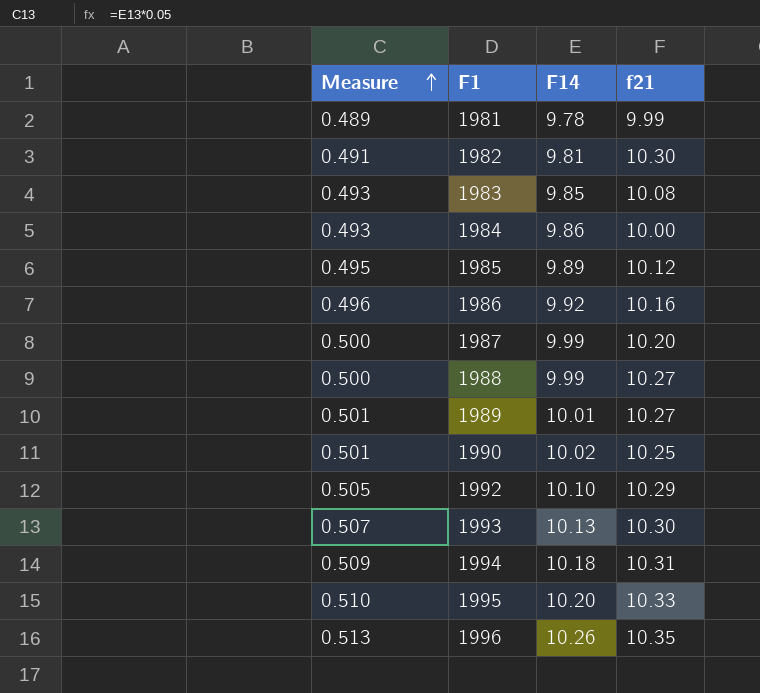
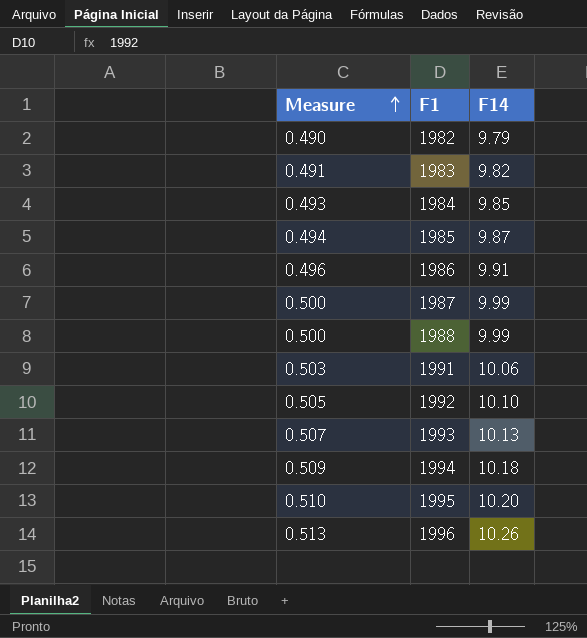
column f21 | position: 4 -> none
row 1981: 0.489 | 9.78 | 9.99 -> none
row 1989: 0.501 | 10.01 | 10.27 -> none
row 1990: 0.501 | 10.02 | 10.25 -> none
1982 | Measure: 0.491 -> 0.490
1982 | F14: 9.81 -> 9.79
1983 | Measure: 0.493 -> 0.491
1983 | F14: 9.85 -> 9.82
1984 | F14: 9.86 -> 9.85
1985 | Measure: 0.495 -> 0.494
1985 | F14: 9.89 -> 9.87
1986 | F14: 9.92 -> 9.91
row 1991: none -> 0.503 | 10.06

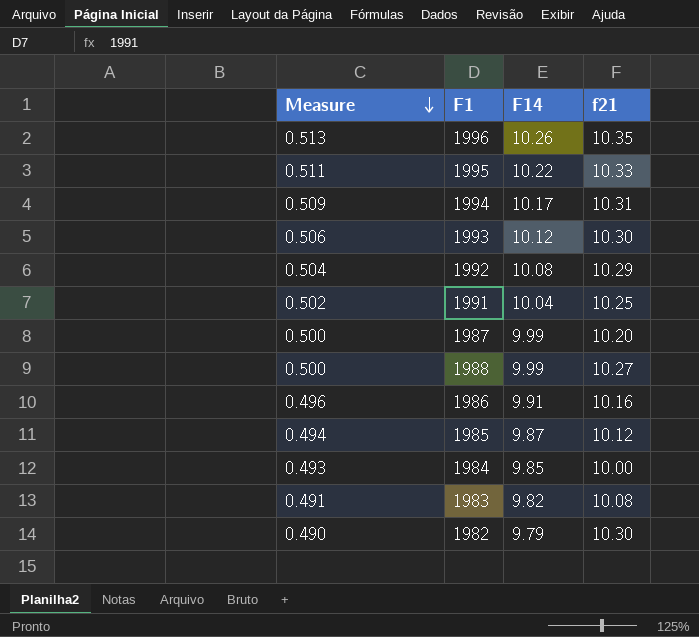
row order: Measure ascending -> Measure descending
column f21 | position: none -> 4
1995 | Measure: 0.510 -> 0.511
1995 | F14: 10.20 -> 10.22
1994 | F14: 10.18 -> 10.17
1993 | Measure: 0.507 -> 0.506
1993 | F14: 10.13 -> 10.12
1992 | Measure: 0.505 -> 0.504
1992 | F14: 10.10 -> 10.08
1991 | Measure: 0.503 -> 0.502
1991 | F14: 10.06 -> 10.04

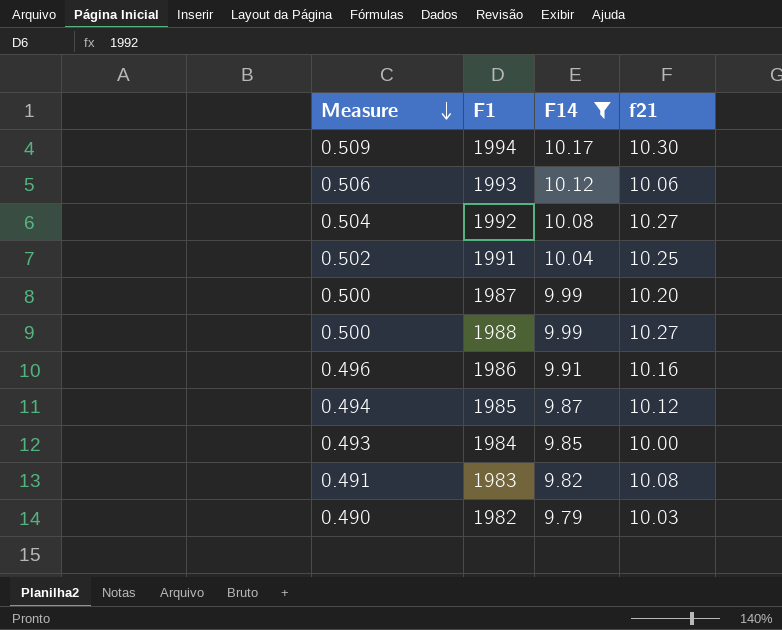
filter: none -> F14 <= 10.17
1994 | f21: 10.31 -> 10.30
1993 | f21: 10.30 -> 10.06
1992 | f21: 10.29 -> 10.27
1982 | f21: 10.30 -> 10.03

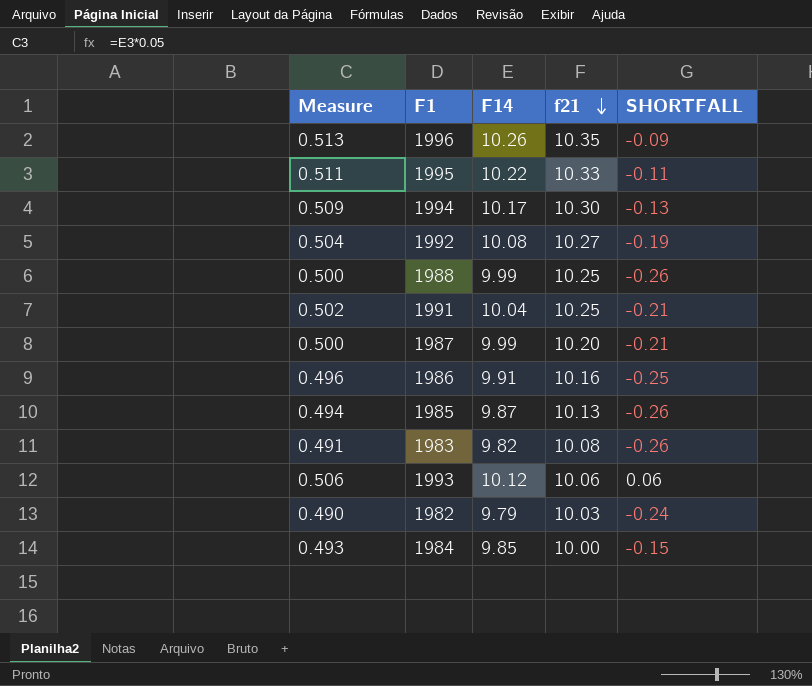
filter: F14 <= 10.17 -> none
row order: Measure descending -> f21 descending
column SHORTFALL | formula: none -> [F14] - [f21]
1988 | f21: 10.27 -> 10.25
1985 | f21: 10.12 -> 10.13

